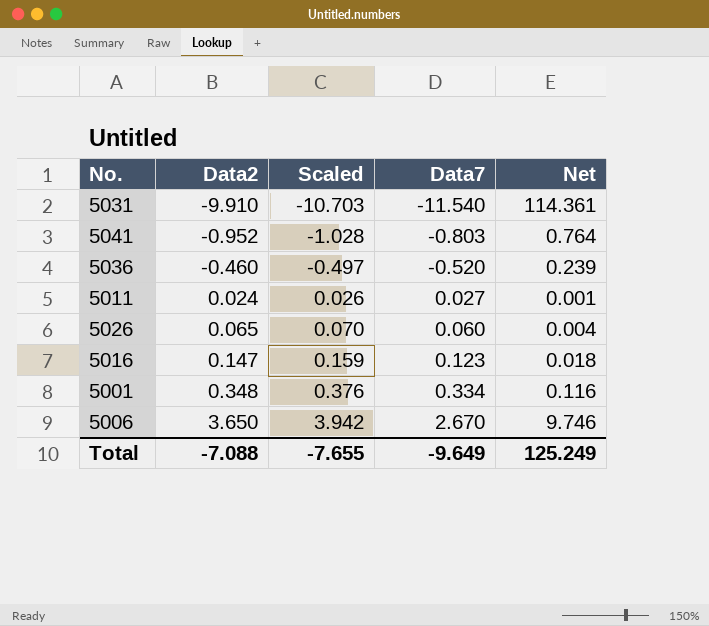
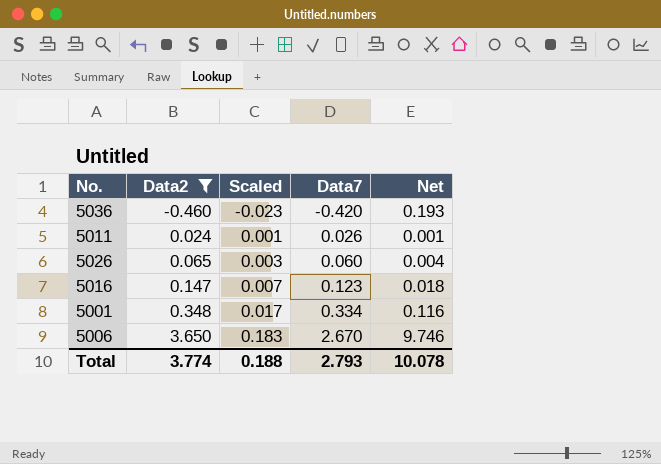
filter: none -> Data2 >= -0.460
column Scaled | formula: [Data2] * 1.08 -> [Data2] * 0.05
5036 | Data7: -0.520 -> -0.420
5036 | Net: 0.239 -> 0.193
5011 | Data7: 0.027 -> 0.026
Total | Data2: -7.088 -> 3.774
Total | Scaled: -7.655 -> 0.188
Total | Data7: -9.649 -> 2.793
Total | Net: 125.249 -> 10.078

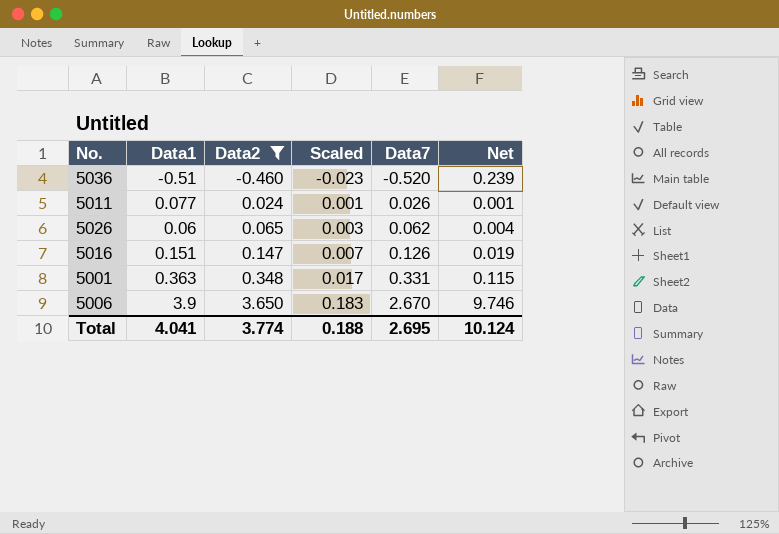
column Data1 | position: none -> 2
5036 | Data7: -0.420 -> -0.520
5036 | Net: 0.193 -> 0.239
5026 | Data7: 0.060 -> 0.062
5016 | Data7: 0.123 -> 0.126
5016 | Net: 0.018 -> 0.019
5001 | Data7: 0.334 -> 0.331
5001 | Net: 0.116 -> 0.115
Total | Data7: 2.793 -> 2.695
Total | Net: 10.078 -> 10.124

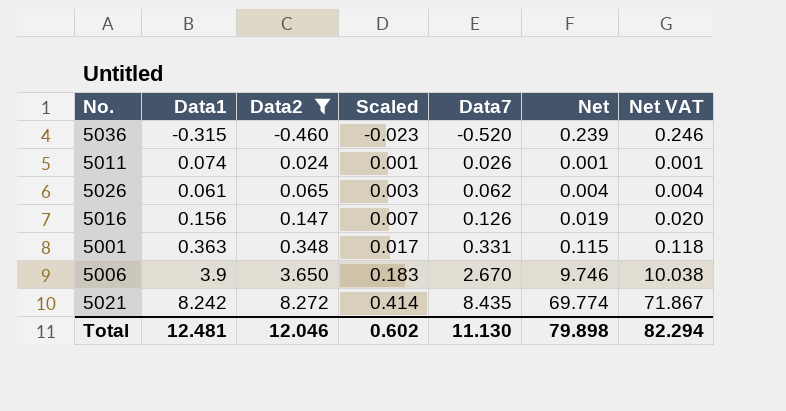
column Net VAT | formula: none -> [Net] * 1.03
5036 | Data1: -0.51 -> -0.315
5011 | Data1: 0.077 -> 0.074
5026 | Data1: 0.06 -> 0.061
5016 | Data1: 0.151 -> 0.156
row 5021: none -> 8.242 | 8.272 | 0.414 | 8.435 | 69.774 | 71.867
Total | Data1: 4.041 -> 12.481
Total | Data2: 3.774 -> 12.046
Total | Scaled: 0.188 -> 0.602
Total | Data7: 2.695 -> 11.130
Total | Net: 10.124 -> 79.898

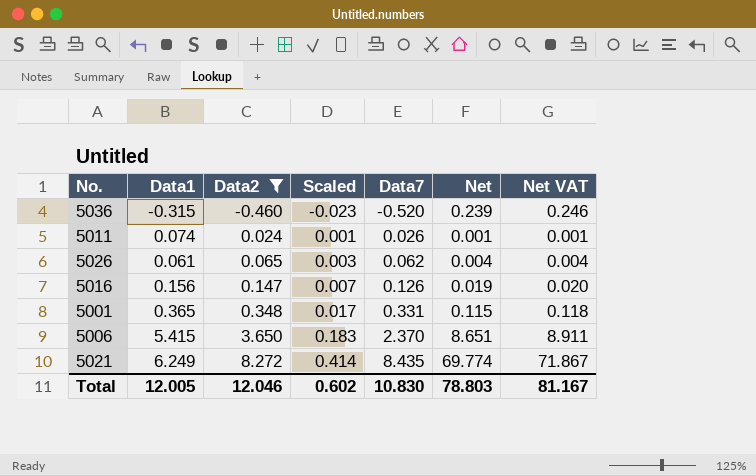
5001 | Data1: 0.363 -> 0.365
5006 | Data1: 3.9 -> 5.415
5006 | Data7: 2.670 -> 2.370
5006 | Net: 9.746 -> 8.651
5006 | Net VAT: 10.038 -> 8.911
5021 | Data1: 8.242 -> 6.249
Total | Data1: 12.481 -> 12.005
Total | Data7: 11.130 -> 10.830
Total | Net: 79.898 -> 78.803
Total | Net VAT: 82.294 -> 81.167

